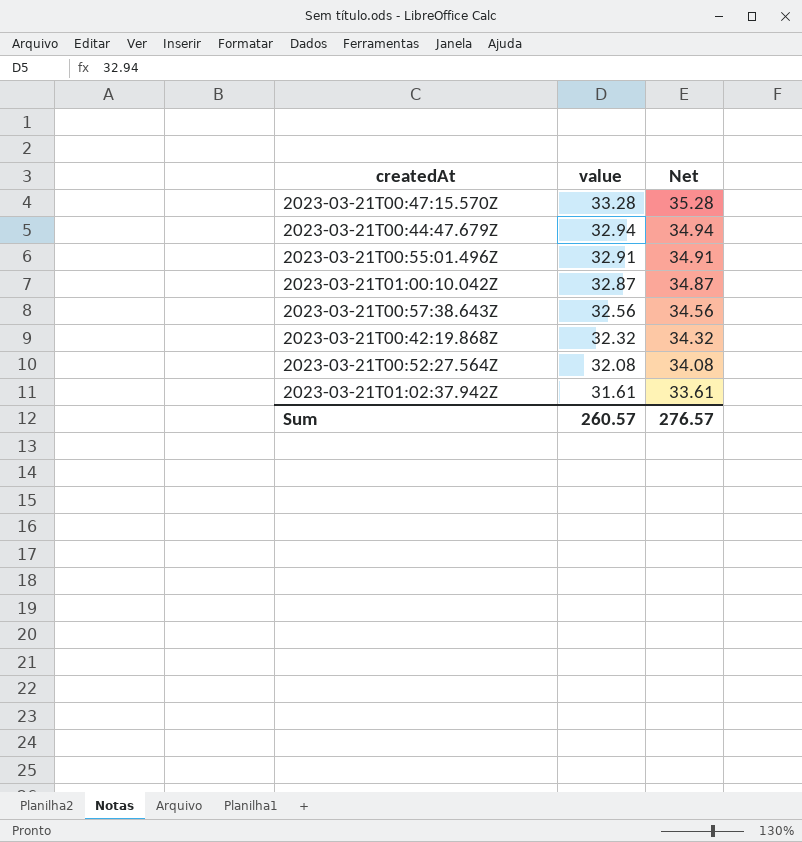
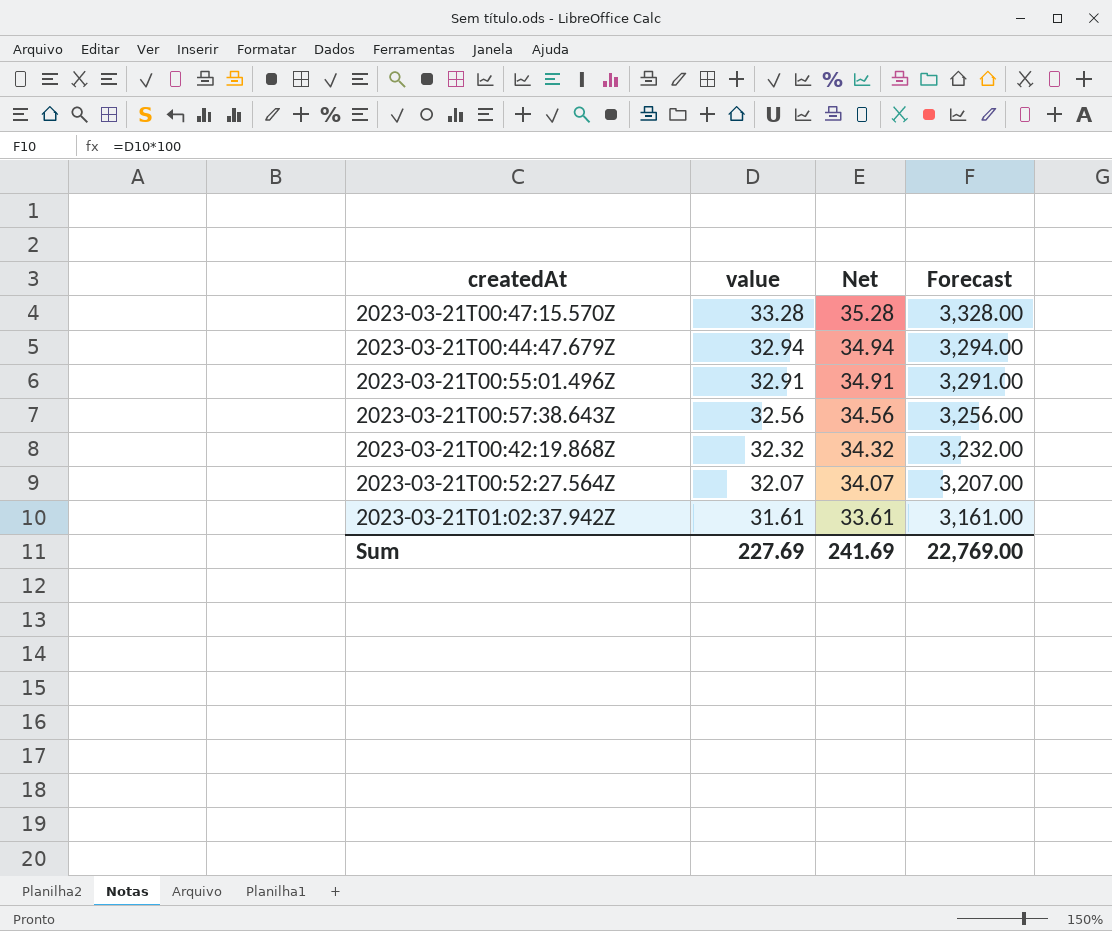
column Forecast | formula: none -> [value] * 100
row 2023-03-21T01:00:10.042Z: 32.87 | 34.87 -> none
2023-03-21T00:52:27.564Z | value: 32.08 -> 32.07
2023-03-21T00:52:27.564Z | Net: 34.08 -> 34.07
Sum | value: 260.57 -> 227.69
Sum | Net: 276.57 -> 241.69

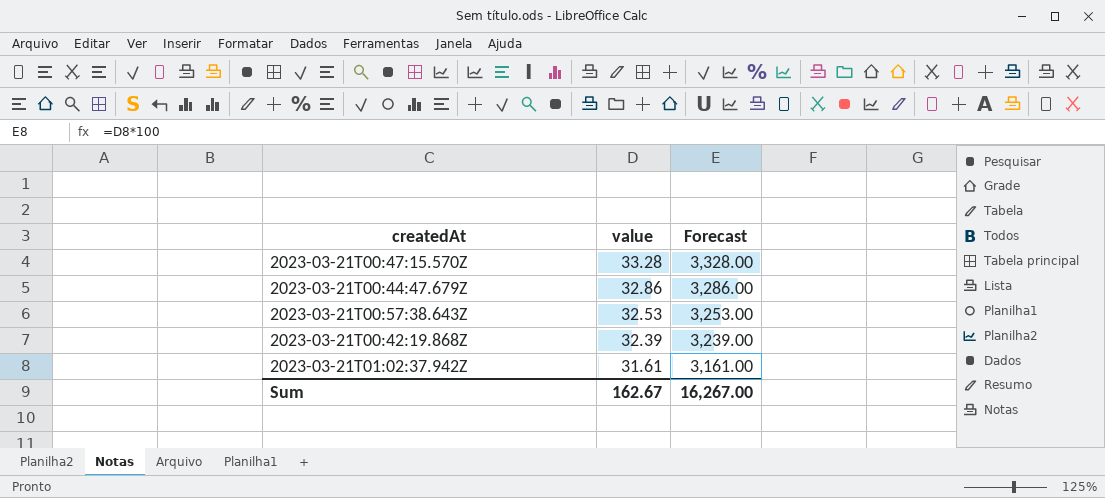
column Net | formula: [value] + 2 -> none
row 2023-03-21T00:55:01.496Z: 32.91 | 34.91 | 3,291.00 -> none
row 2023-03-21T00:52:27.564Z: 32.07 | 34.07 | 3,207.00 -> none
2023-03-21T00:44:47.679Z | value: 32.94 -> 32.86
2023-03-21T00:44:47.679Z | Forecast: 3,294.00 -> 3,286.00
2023-03-21T00:57:38.643Z | value: 32.56 -> 32.53
2023-03-21T00:57:38.643Z | Forecast: 3,256.00 -> 3,253.00
2023-03-21T00:42:19.868Z | value: 32.32 -> 32.39
2023-03-21T00:42:19.868Z | Forecast: 3,232.00 -> 3,239.00
Sum | value: 227.69 -> 162.67
Sum | Forecast: 22,769.00 -> 16,267.00

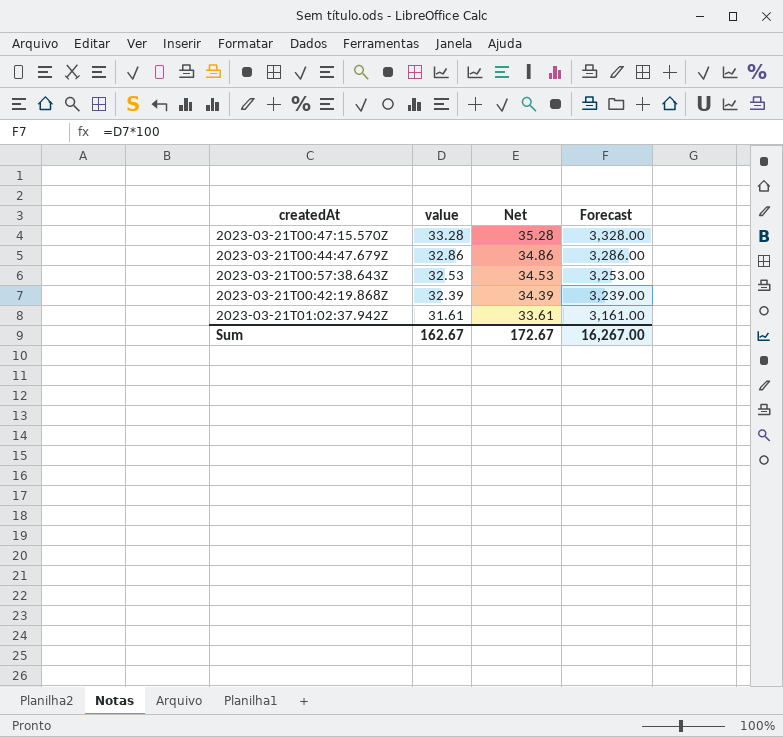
column Net | formula: none -> [value] + 2

